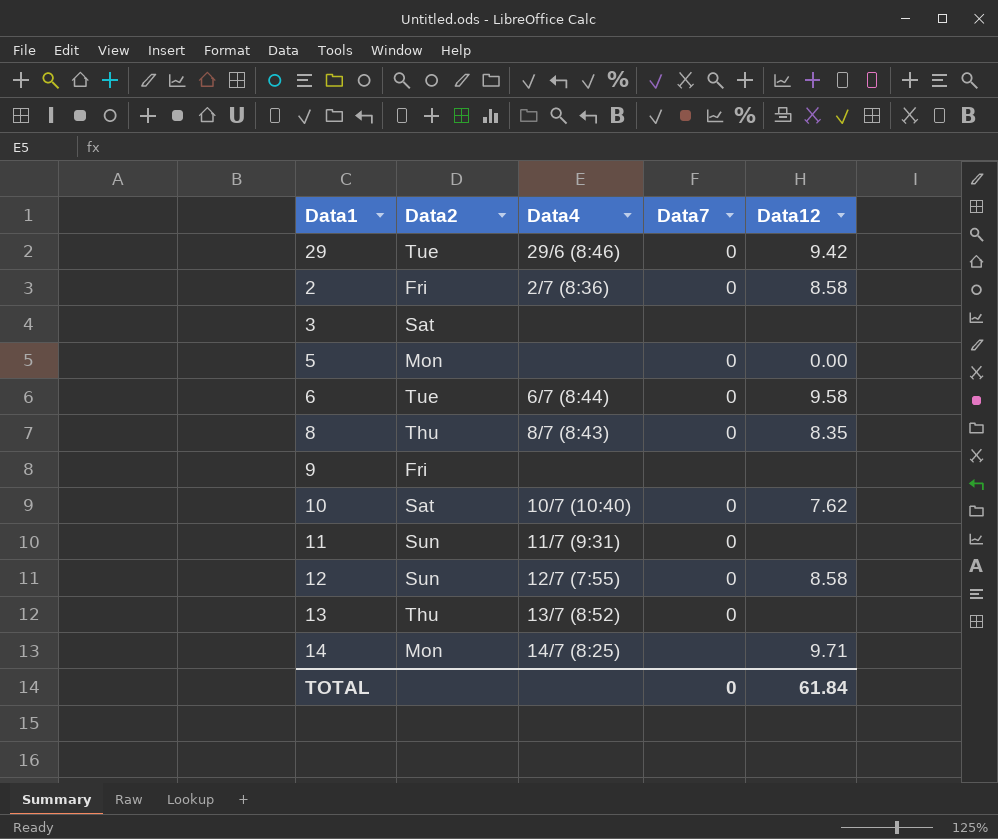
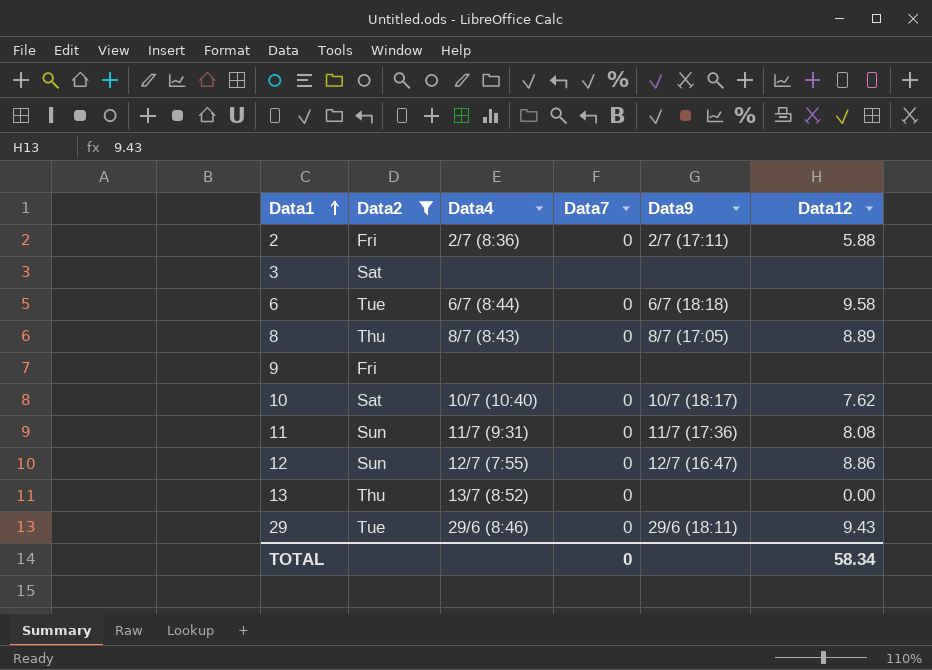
filter: none -> Data2 != Mon
row order: none -> Data1 ascending
column Data9 | position: none -> 5
2 | Data12: 8.58 -> 5.88
8 | Data12: 8.35 -> 8.89
11 | Data12: none -> 8.08
12 | Data12: 8.58 -> 8.86
13 | Data12: none -> 0.00
29 | Data12: 9.42 -> 9.43
TOTAL | Data12: 61.84 -> 58.34

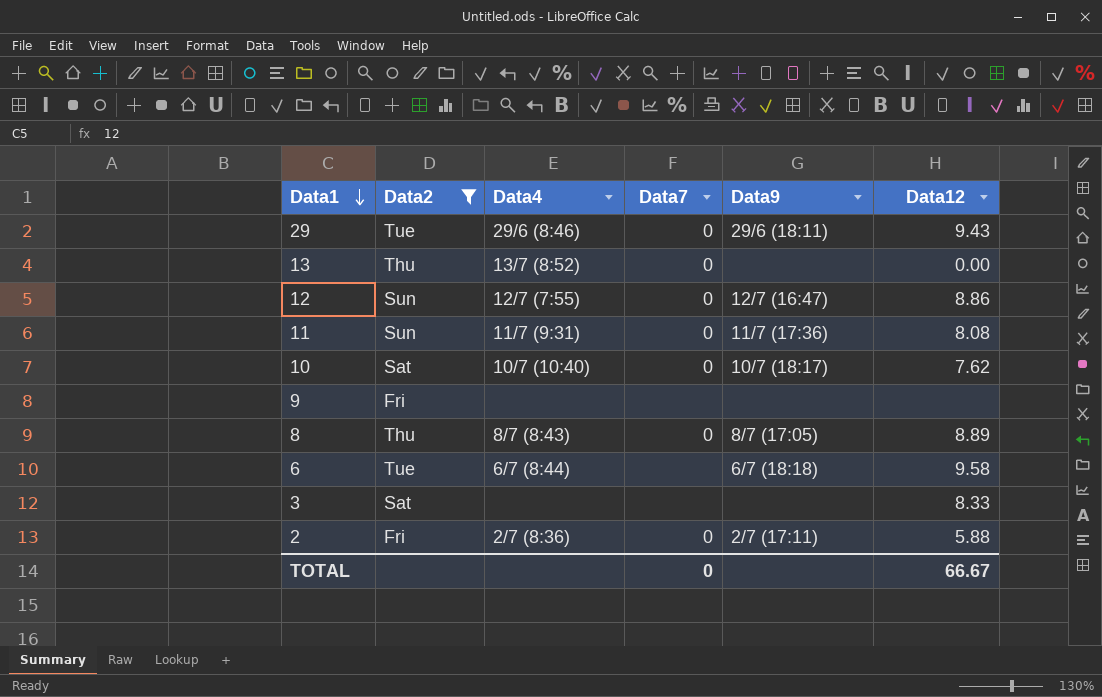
row order: Data1 ascending -> Data1 descending
6 | Data7: 0 -> none
3 | Data12: none -> 8.33
TOTAL | Data12: 58.34 -> 66.67

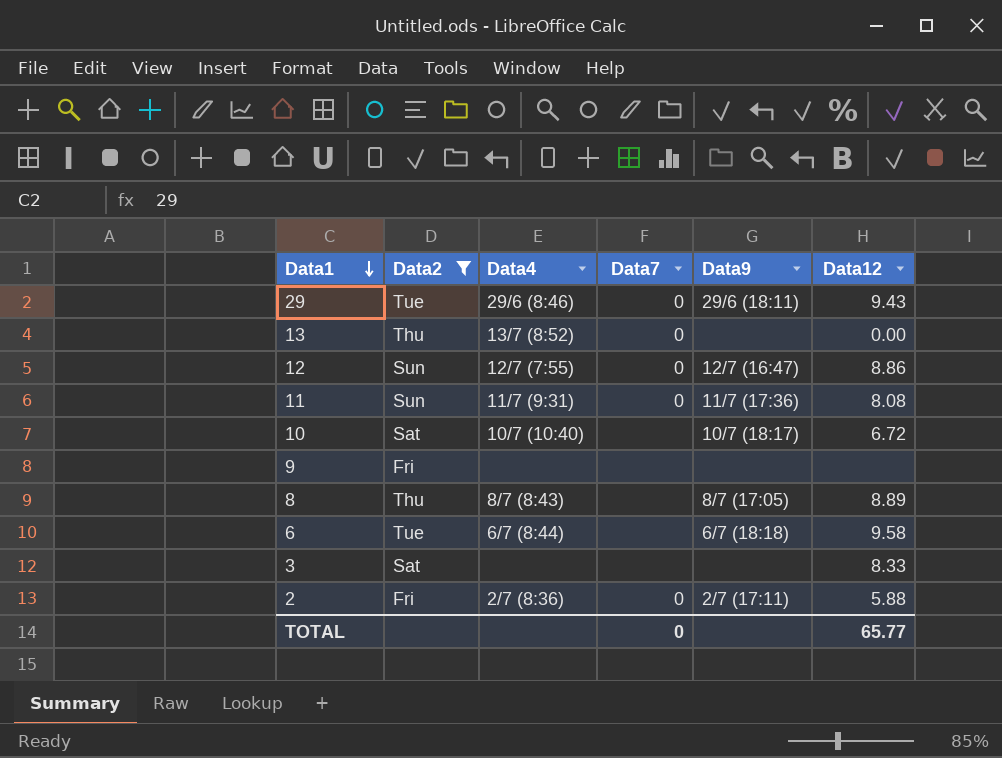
10 | Data7: 0 -> none
10 | Data12: 7.62 -> 6.72
8 | Data7: 0 -> none
TOTAL | Data12: 66.67 -> 65.77

